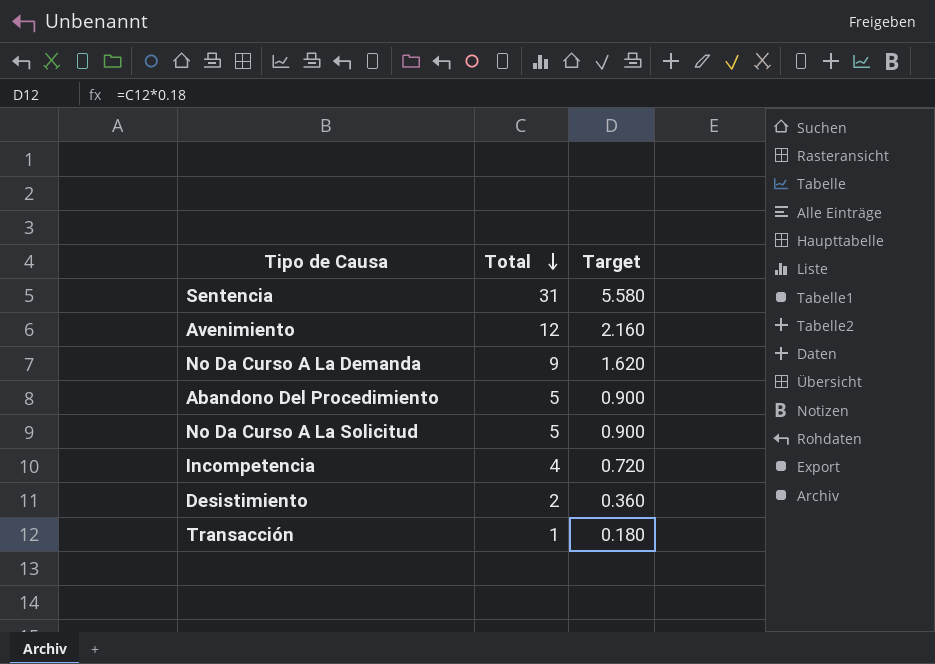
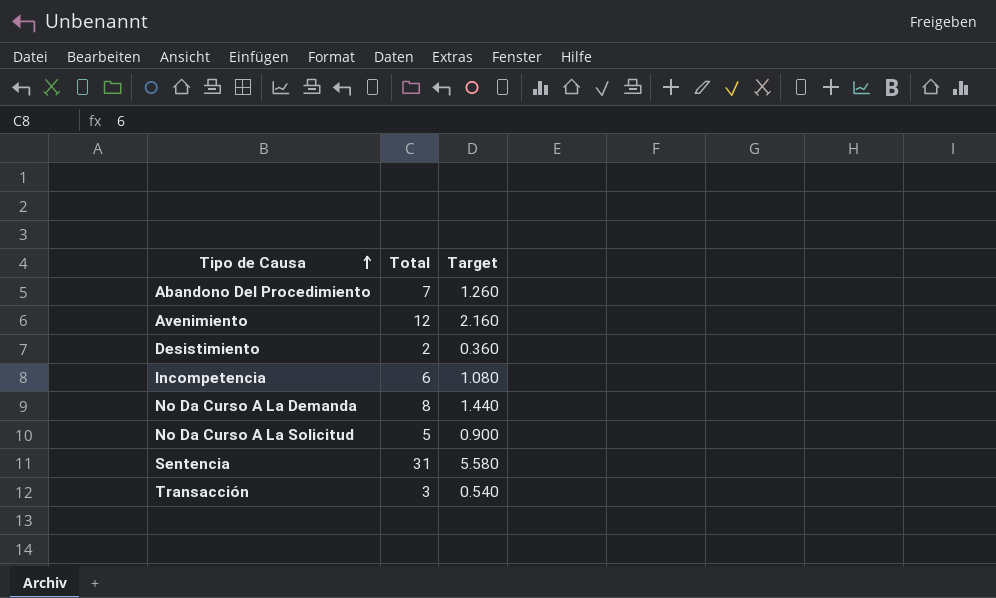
row order: Total descending -> Tipo de Causa ascending
Abandono Del Procedimiento | Total: 5 -> 7
Abandono Del Procedimiento | Target: 0.900 -> 1.260
Incompetencia | Total: 4 -> 6
Incompetencia | Target: 0.720 -> 1.080
No Da Curso A La Demanda | Total: 9 -> 8
No Da Curso A La Demanda | Target: 1.620 -> 1.440
Transacción | Total: 1 -> 3
Transacción | Target: 0.180 -> 0.540

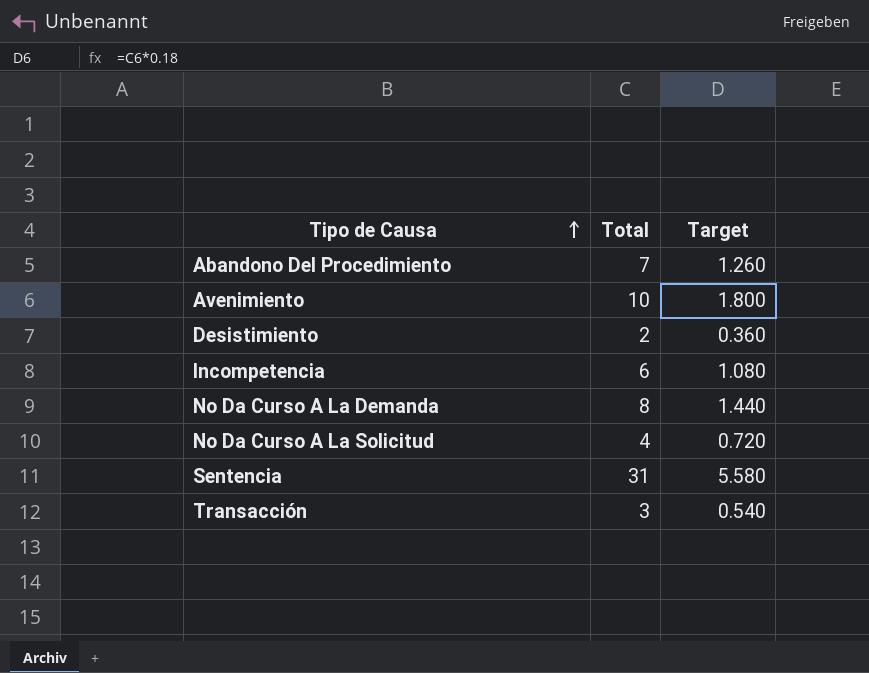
Avenimiento | Total: 12 -> 10
Avenimiento | Target: 2.160 -> 1.800
No Da Curso A La Solicitud | Total: 5 -> 4
No Da Curso A La Solicitud | Target: 0.900 -> 0.720

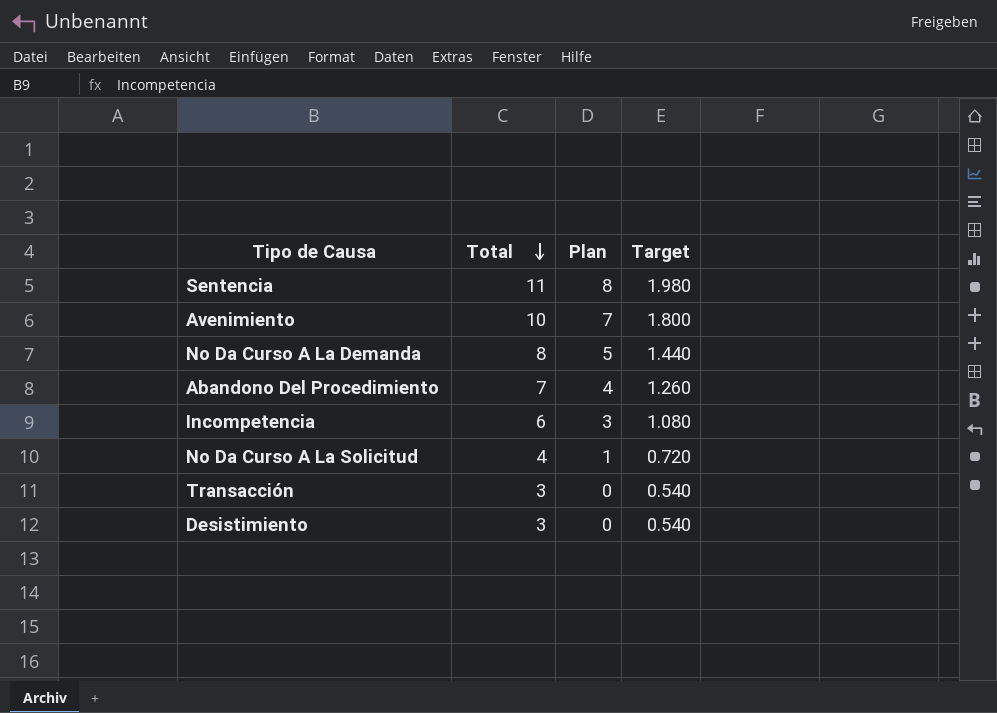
row order: Tipo de Causa ascending -> Total descending
column Plan | formula: none -> [Total] - 3
Sentencia | Total: 31 -> 11
Sentencia | Target: 5.580 -> 1.980
Desistimiento | Total: 2 -> 3
Desistimiento | Target: 0.360 -> 0.540

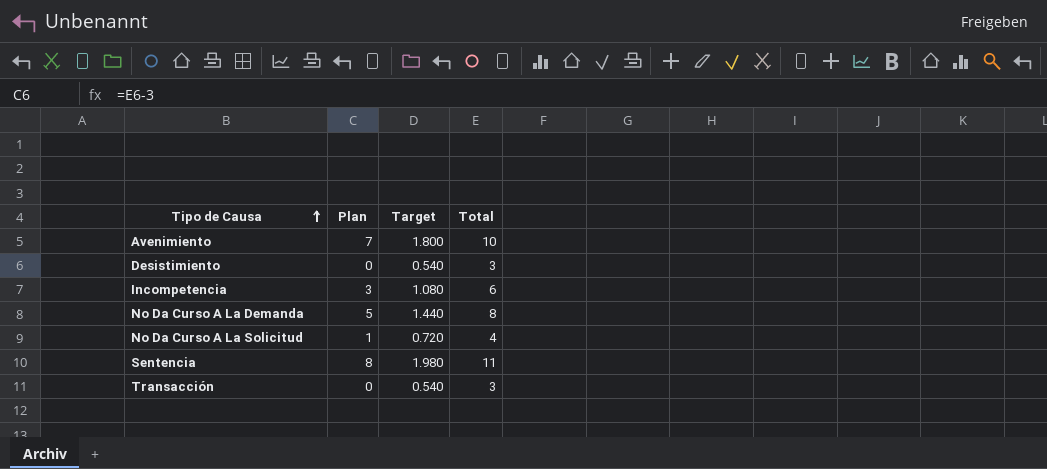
row order: Total descending -> Tipo de Causa ascending
column Total | position: 2 -> 4
row Abandono Del Procedimiento: 7 | 4 | 1.260 -> none

